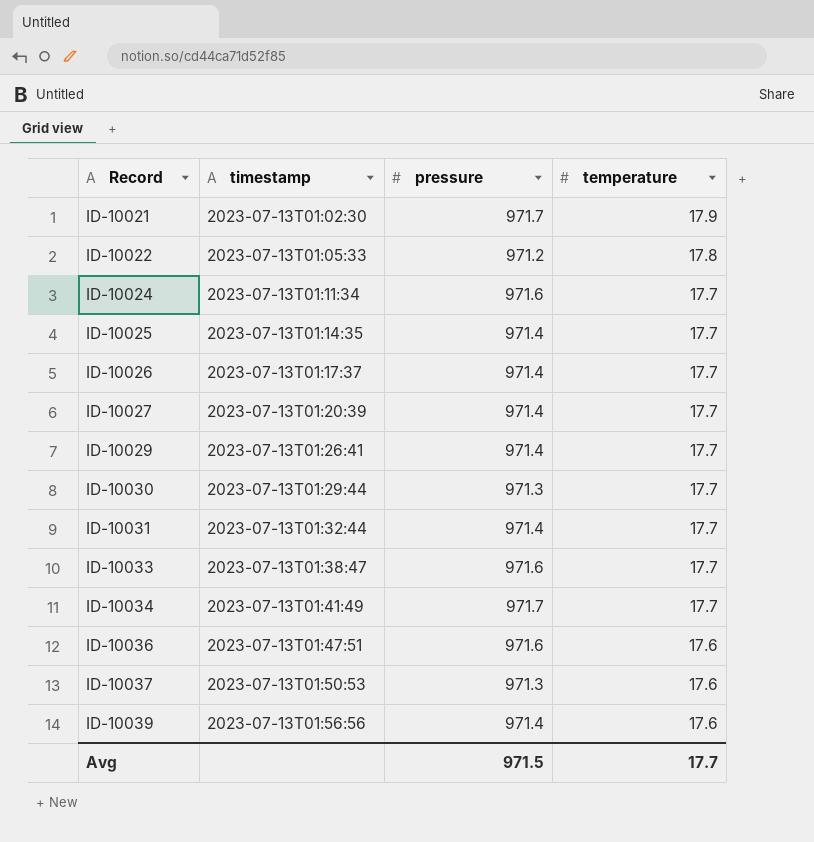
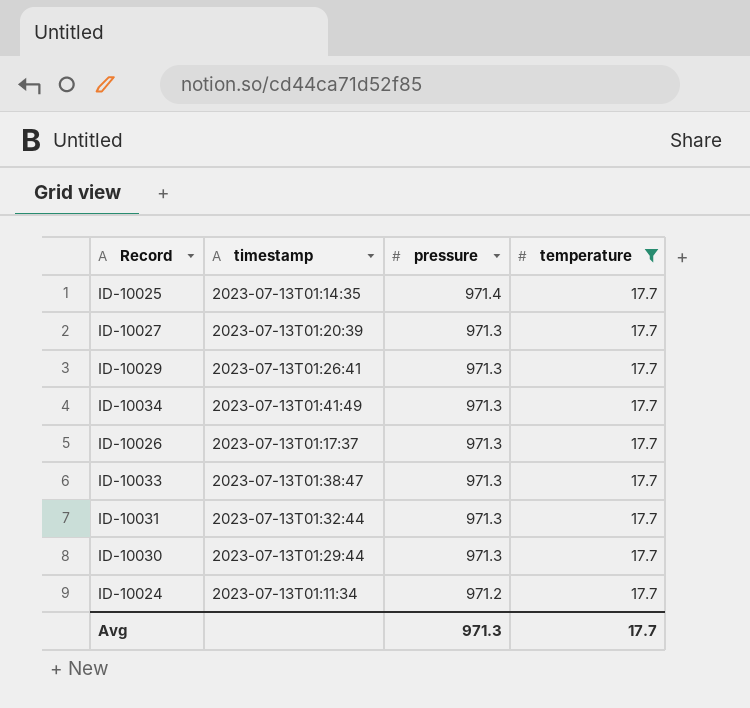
filter: none -> temperature = 17.7
row order: Record ascending -> pressure descending
ID-10027 | pressure: 971.4 -> 971.3
ID-10029 | pressure: 971.4 -> 971.3
ID-10034 | pressure: 971.7 -> 971.3
ID-10026 | pressure: 971.4 -> 971.3
ID-10033 | pressure: 971.6 -> 971.3
ID-10031 | pressure: 971.4 -> 971.3
ID-10024 | pressure: 971.6 -> 971.2
Avg | pressure: 971.5 -> 971.3

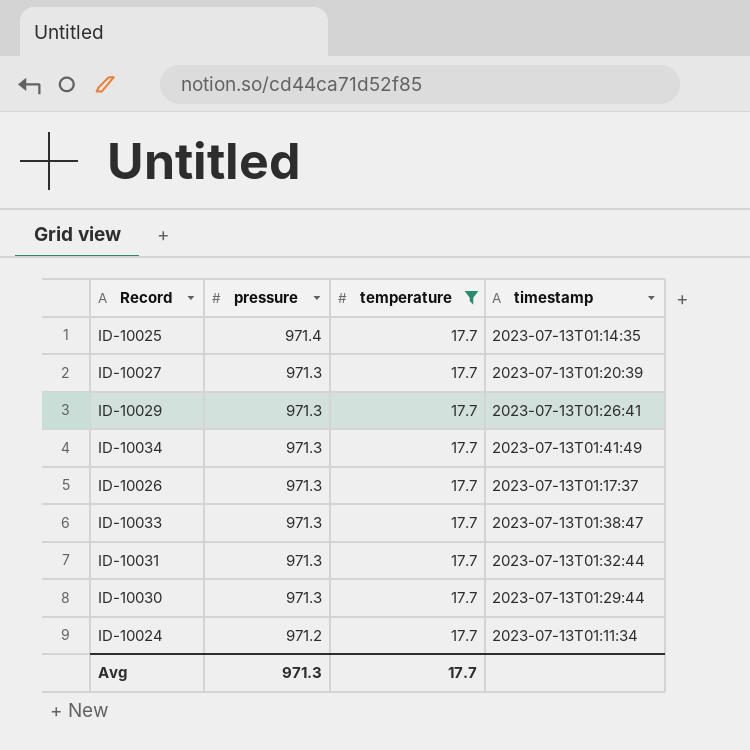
column timestamp | position: 2 -> 4

